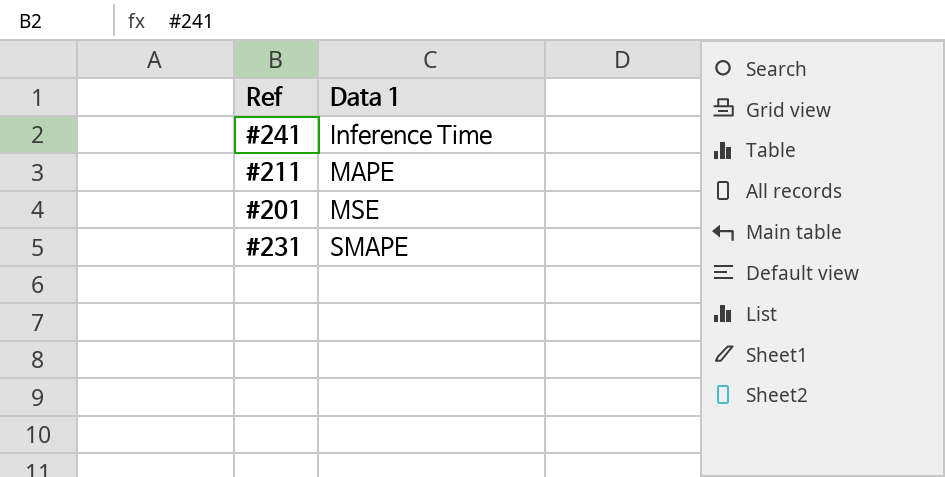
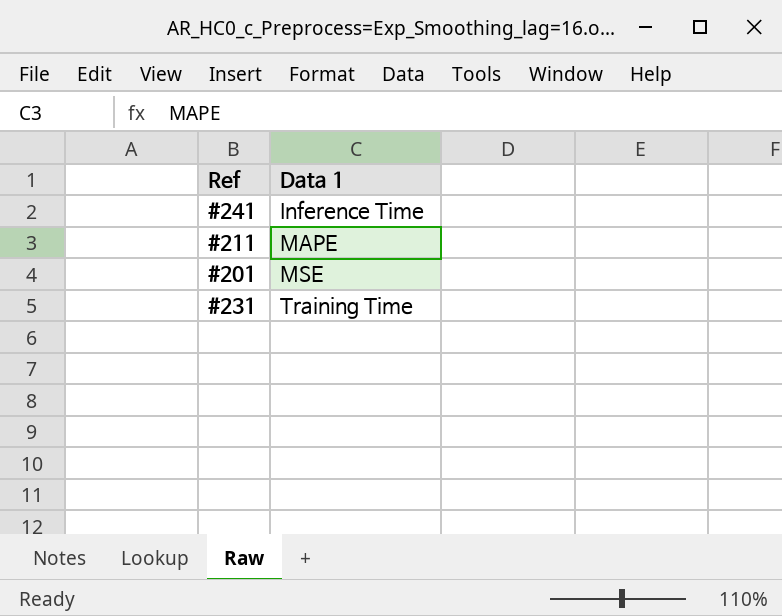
#231 | Data 1: SMAPE -> Training Time

